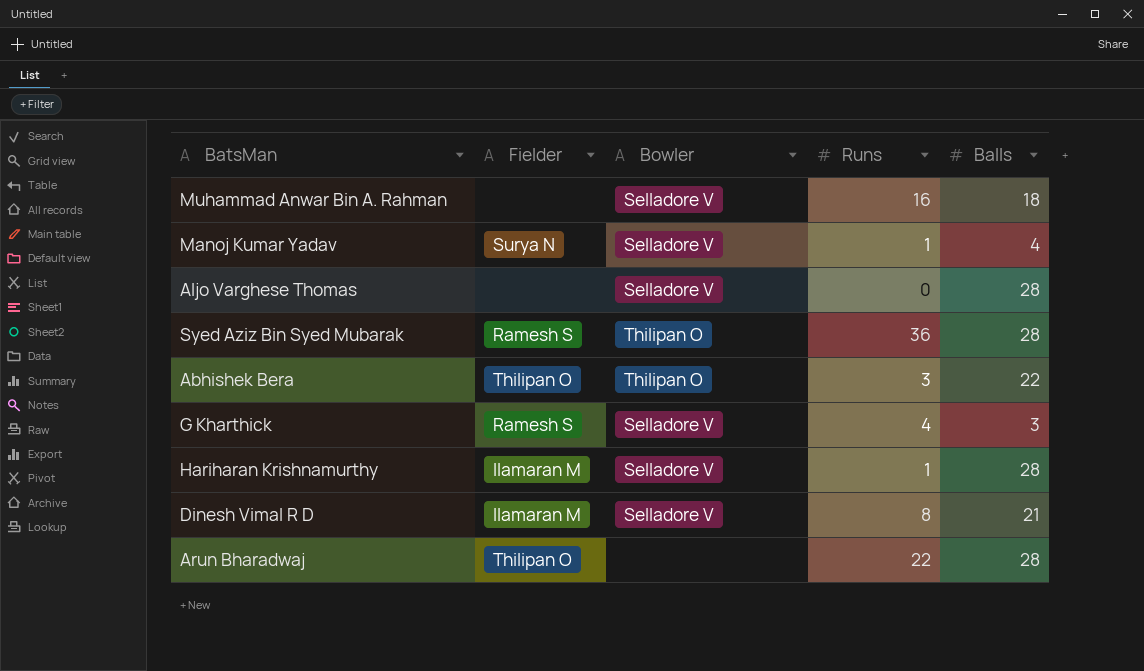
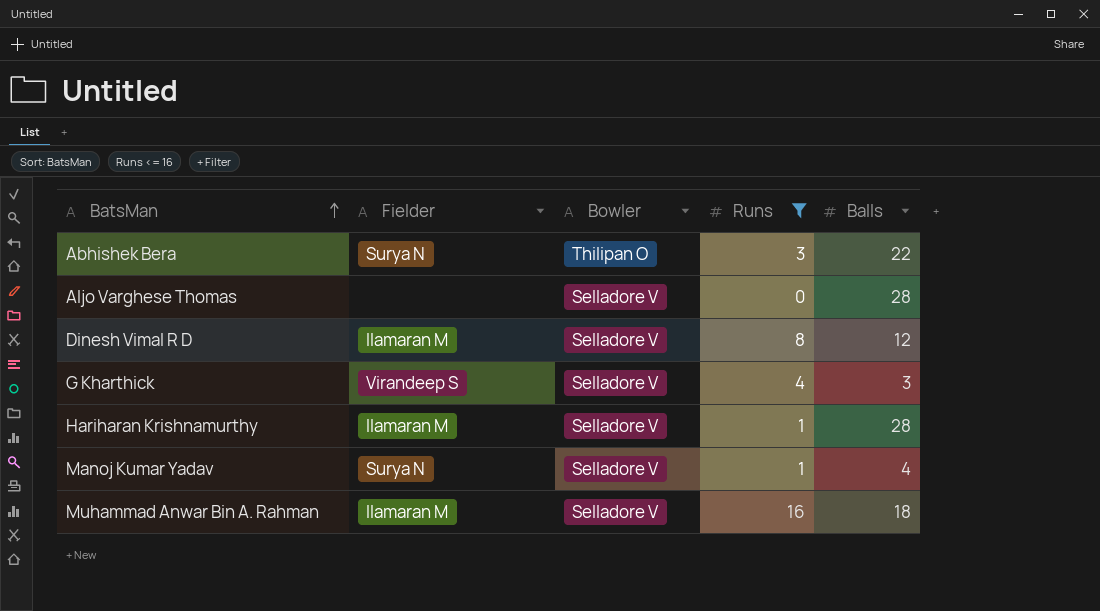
filter: none -> Runs <= 16
row order: none -> BatsMan ascending
Abhishek Bera | Fielder: Thilipan O -> Surya N
Dinesh Vimal R D | Balls: 21 -> 12
G Kharthick | Fielder: Ramesh S -> Virandeep S
Muhammad Anwar Bin A. Rahman | Fielder: none -> Ilamaran M

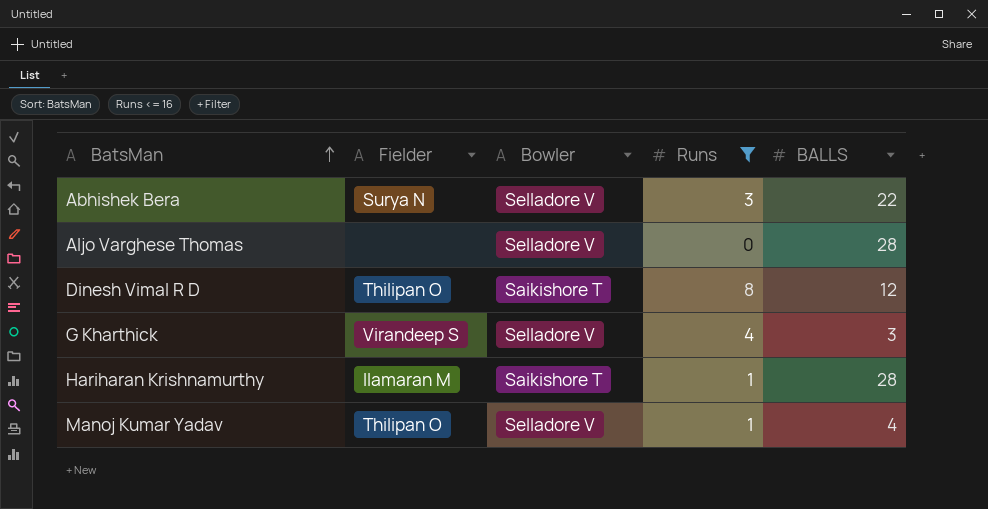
column name: Balls -> BALLS
row Muhammad Anwar Bin A. Rahman: Ilamaran M | Selladore V | 16 | 18 -> none
Abhishek Bera | Bowler: Thilipan O -> Selladore V
Dinesh Vimal R D | Fielder: Ilamaran M -> Thilipan O
Dinesh Vimal R D | Bowler: Selladore V -> Saikishore T
Hariharan Krishnamurthy | Bowler: Selladore V -> Saikishore T
Manoj Kumar Yadav | Fielder: Surya N -> Thilipan O

